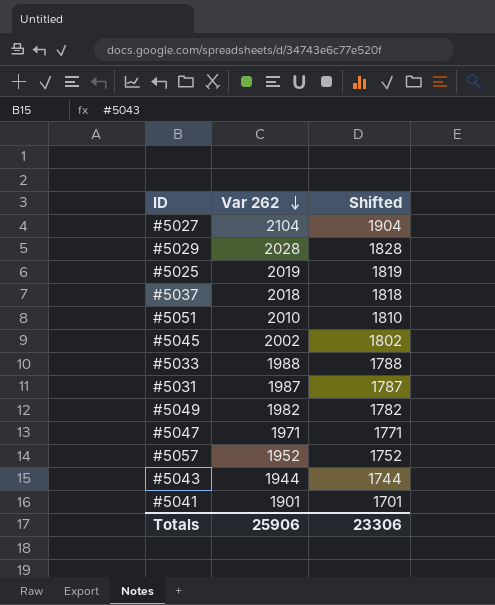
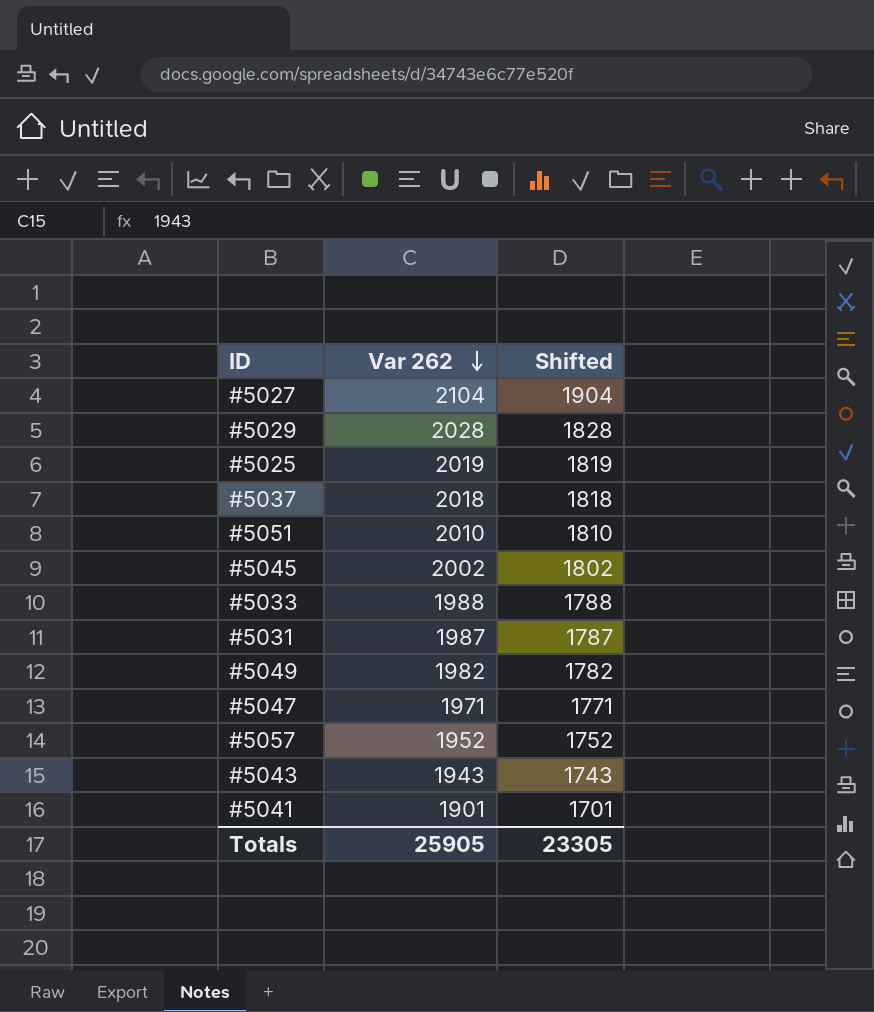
#5043 | Var 262: 1944 -> 1943
#5043 | Shifted: 1744 -> 1743
Totals | Var 262: 25906 -> 25905
Totals | Shifted: 23306 -> 23305

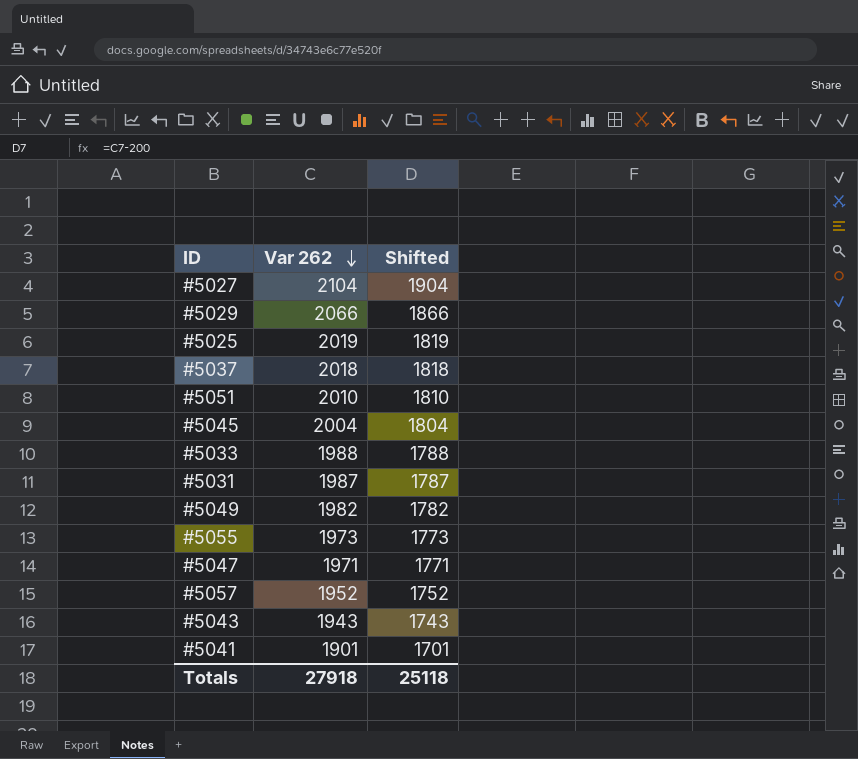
#5029 | Var 262: 2028 -> 2066
#5029 | Shifted: 1828 -> 1866
#5045 | Var 262: 2002 -> 2004
#5045 | Shifted: 1802 -> 1804
row #5055: none -> 1973 | 1773
Totals | Var 262: 25905 -> 27918
Totals | Shifted: 23305 -> 25118

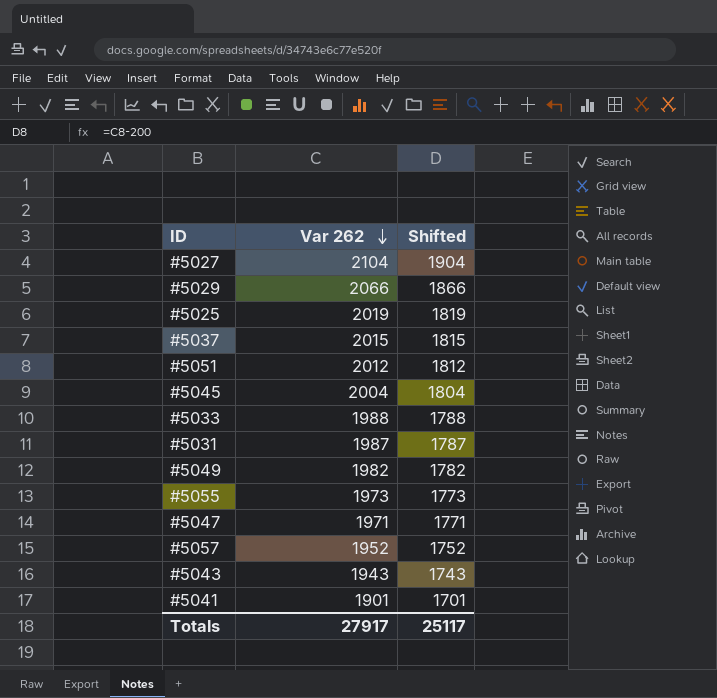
#5037 | Var 262: 2018 -> 2015
#5037 | Shifted: 1818 -> 1815
#5051 | Var 262: 2010 -> 2012
#5051 | Shifted: 1810 -> 1812
Totals | Var 262: 27918 -> 27917
Totals | Shifted: 25118 -> 25117

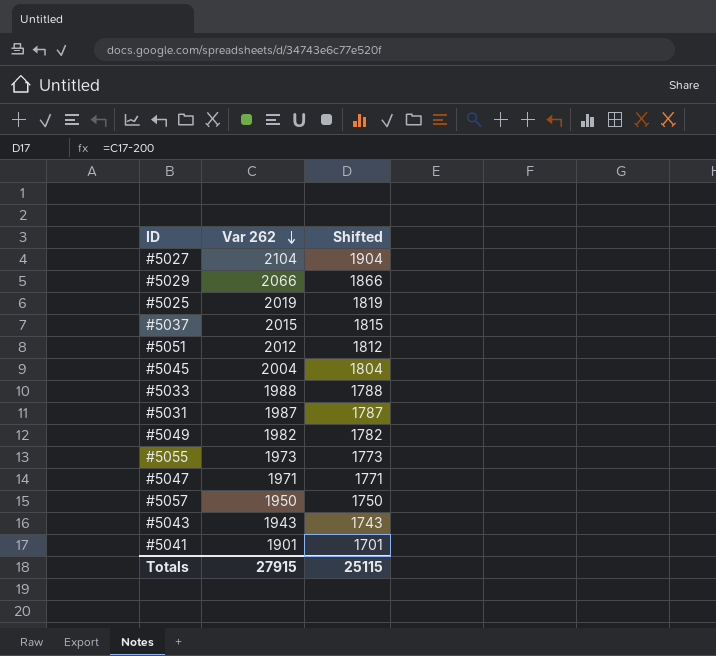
#5057 | Var 262: 1952 -> 1950
#5057 | Shifted: 1752 -> 1750
Totals | Var 262: 27917 -> 27915
Totals | Shifted: 25117 -> 25115

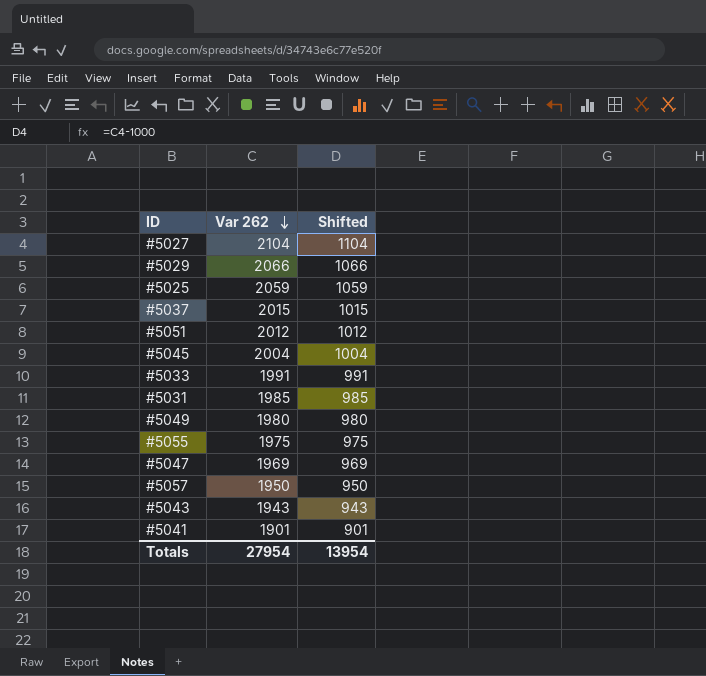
column Shifted | formula: [Var 262] - 200 -> [Var 262] - 1000
#5025 | Var 262: 2019 -> 2059
#5033 | Var 262: 1988 -> 1991
#5031 | Var 262: 1987 -> 1985
#5049 | Var 262: 1982 -> 1980
#5055 | Var 262: 1973 -> 1975
#5047 | Var 262: 1971 -> 1969
Totals | Var 262: 27915 -> 27954
Totals | Shifted: 25115 -> 13954

